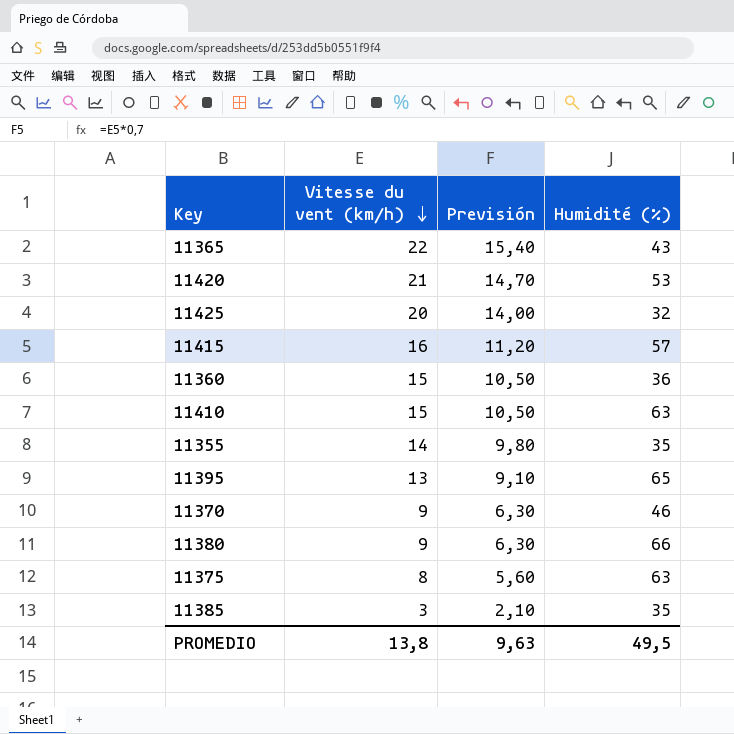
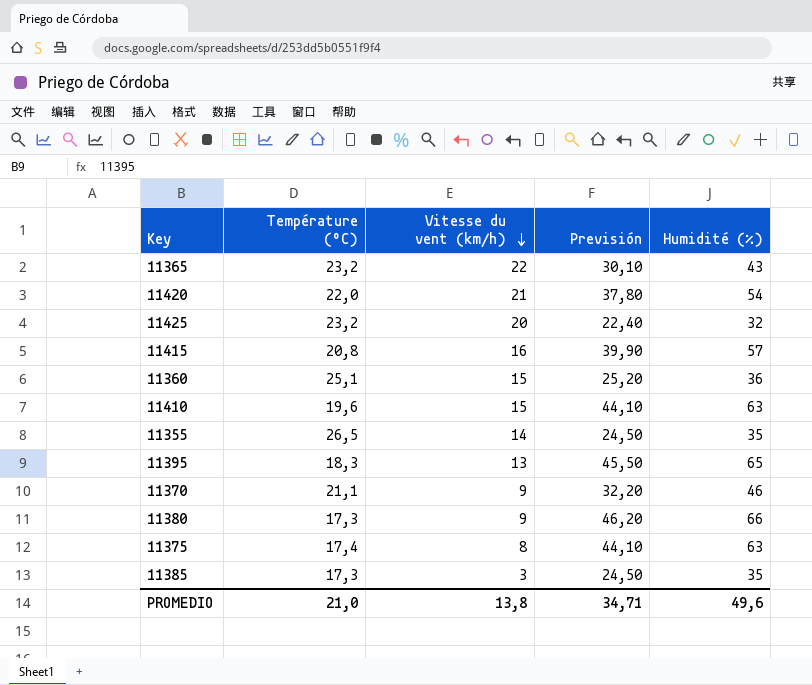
column Température (ºC) | position: none -> 2
column Previsión | formula: [Vitesse du vent (km/h)] * 0,7 -> [Humidité (%)] * 0,7
11420 | Humidité (%): 53 -> 54
PROMEDIO | Previsión: 9,63 -> 34,71
PROMEDIO | Humidité (%): 49,5 -> 49,6

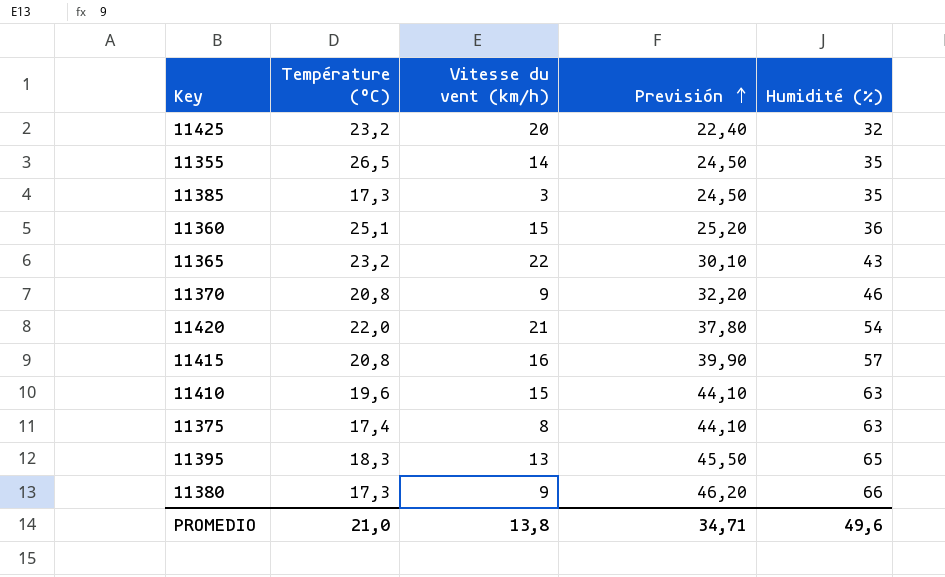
row order: Vitesse du vent (km/h) descending -> Previsión ascending
11370 | Température (ºC): 21,1 -> 20,8

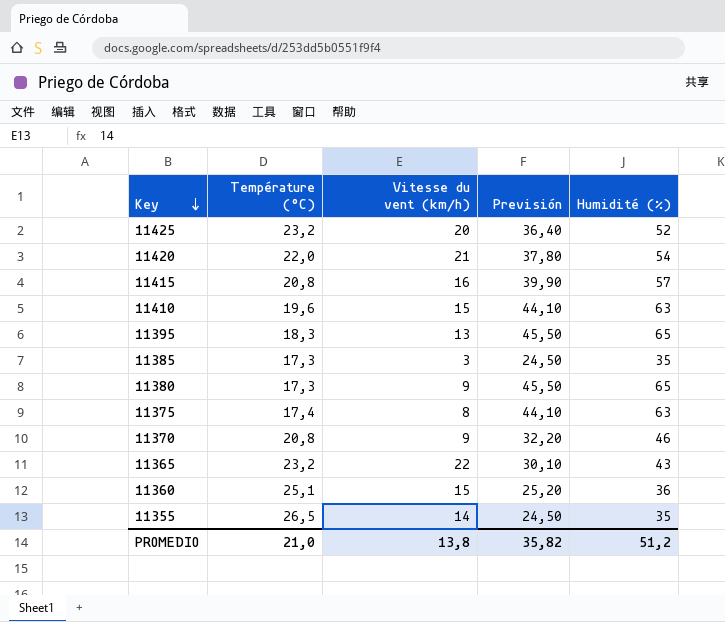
row order: Previsión ascending -> Key descending
11425 | Previsión: 22,40 -> 36,40
11425 | Humidité (%): 32 -> 52
11380 | Previsión: 46,20 -> 45,50
11380 | Humidité (%): 66 -> 65
PROMEDIO | Previsión: 34,71 -> 35,82
PROMEDIO | Humidité (%): 49,6 -> 51,2

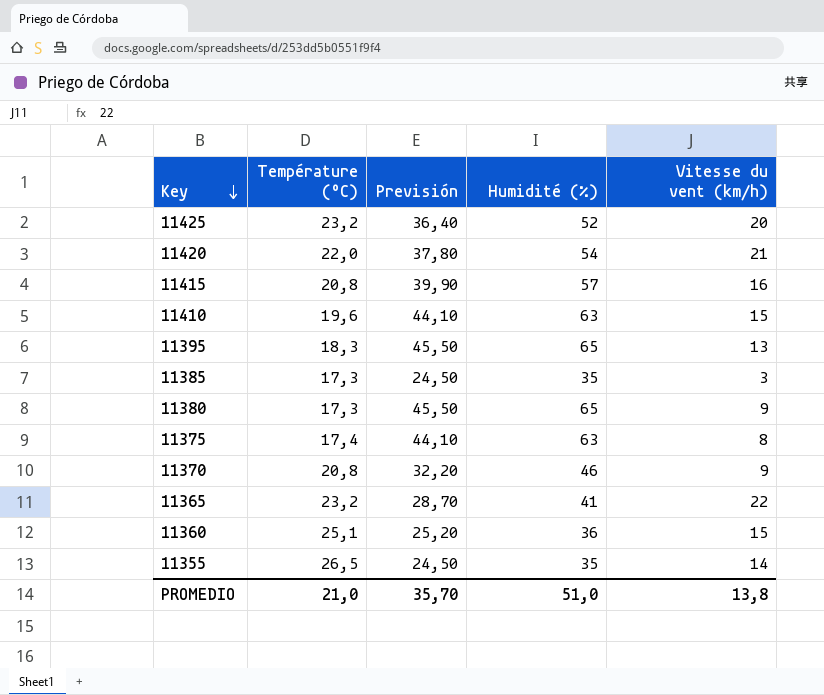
column Vitesse du vent (km/h) | position: 3 -> 5
11365 | Previsión: 30,10 -> 28,70
11365 | Humidité (%): 43 -> 41
PROMEDIO | Previsión: 35,82 -> 35,70
PROMEDIO | Humidité (%): 51,2 -> 51,0

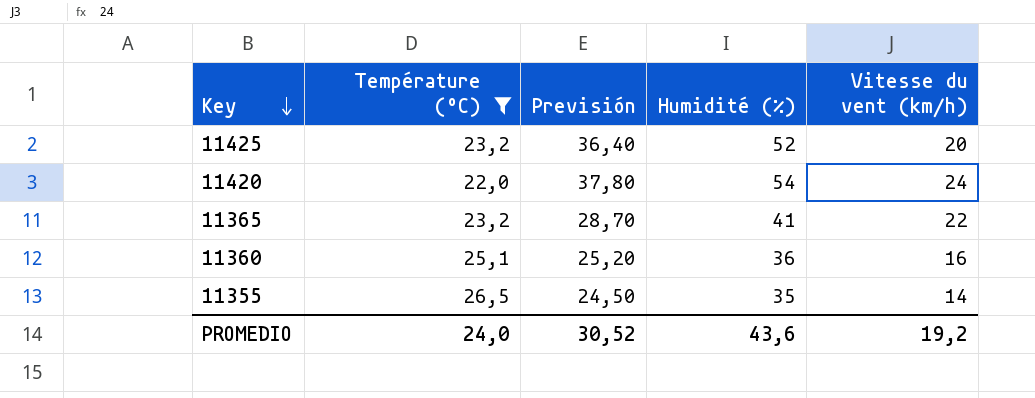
filter: none -> Température (ºC) >= 22,0
11420 | Vitesse du vent (km/h): 21 -> 24
11360 | Vitesse du vent (km/h): 15 -> 16
PROMEDIO | Température (ºC): 21,0 -> 24,0
PROMEDIO | Previsión: 35,70 -> 30,52
PROMEDIO | Humidité (%): 51,0 -> 43,6
PROMEDIO | Vitesse du vent (km/h): 13,8 -> 19,2

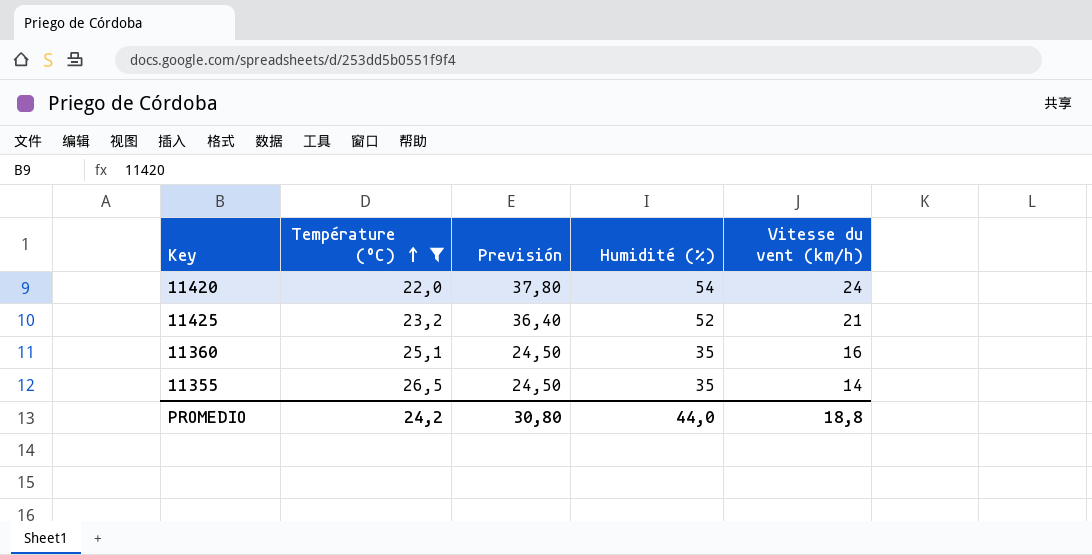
row order: Key descending -> Température (ºC) ascending
row 11365: 23,2 | 28,70 | 41 | 22 -> none
11425 | Vitesse du vent (km/h): 20 -> 21
11360 | Previsión: 25,20 -> 24,50
11360 | Humidité (%): 36 -> 35
PROMEDIO | Température (ºC): 24,0 -> 24,2
PROMEDIO | Previsión: 30,52 -> 30,80
PROMEDIO | Humidité (%): 43,6 -> 44,0
PROMEDIO | Vitesse du vent (km/h): 19,2 -> 18,8

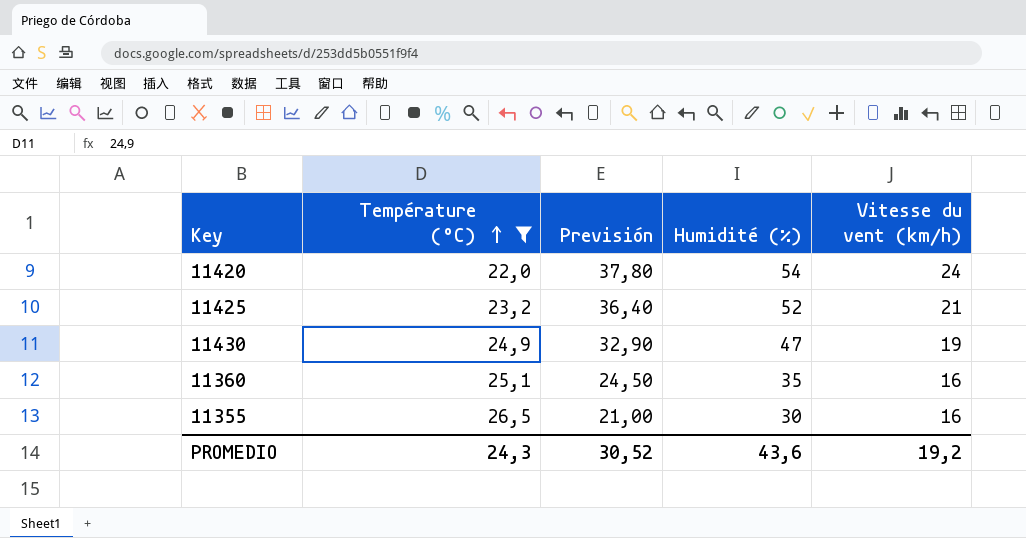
row 11430: none -> 24,9 | 32,90 | 47 | 19
11355 | Previsión: 24,50 -> 21,00
11355 | Humidité (%): 35 -> 30
11355 | Vitesse du vent (km/h): 14 -> 16
PROMEDIO | Température (ºC): 24,2 -> 24,3
PROMEDIO | Previsión: 30,80 -> 30,52
PROMEDIO | Humidité (%): 44,0 -> 43,6
PROMEDIO | Vitesse du vent (km/h): 18,8 -> 19,2

